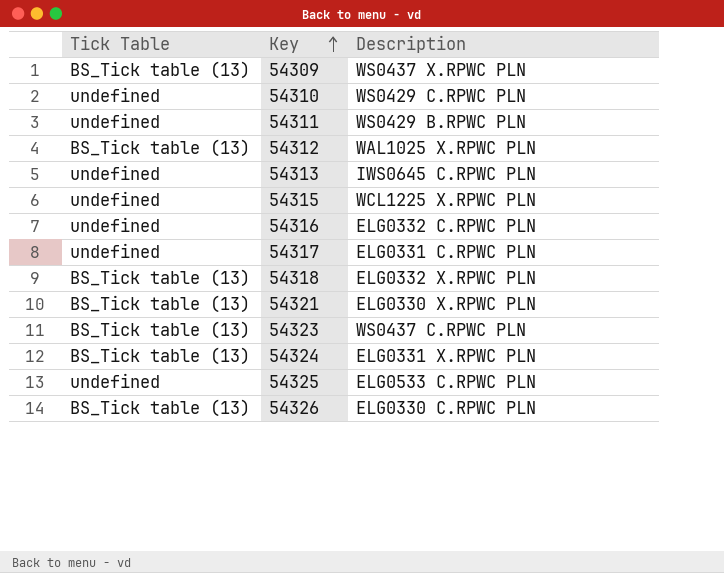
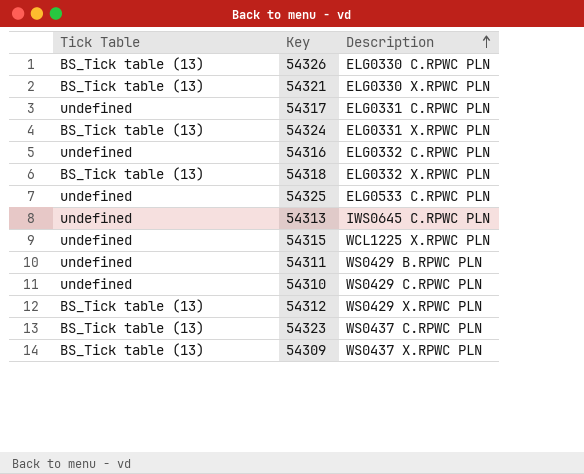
row order: Key ascending -> Description ascending
54312 | Description: WAL1025 X.RPWC PLN -> WS0429 X.RPWC PLN

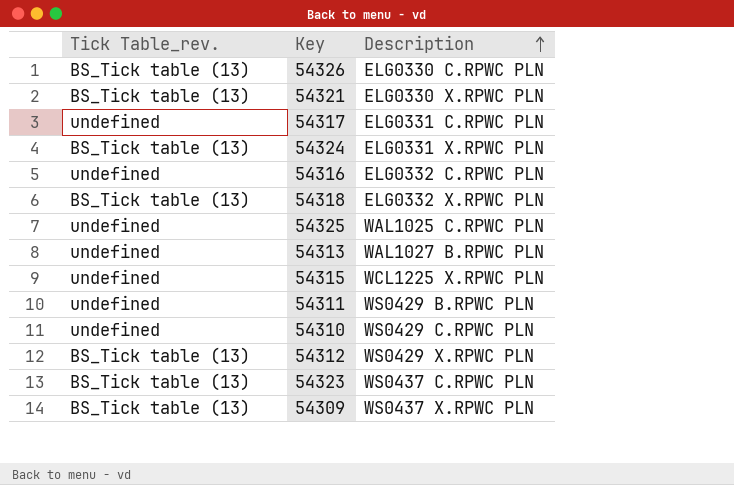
column name: Tick Table -> Tick Table_rev.
54325 | Description: ELG0533 C.RPWC PLN -> WAL1025 C.RPWC PLN
54313 | Description: IWS0645 C.RPWC PLN -> WAL1027 B.RPWC PLN

